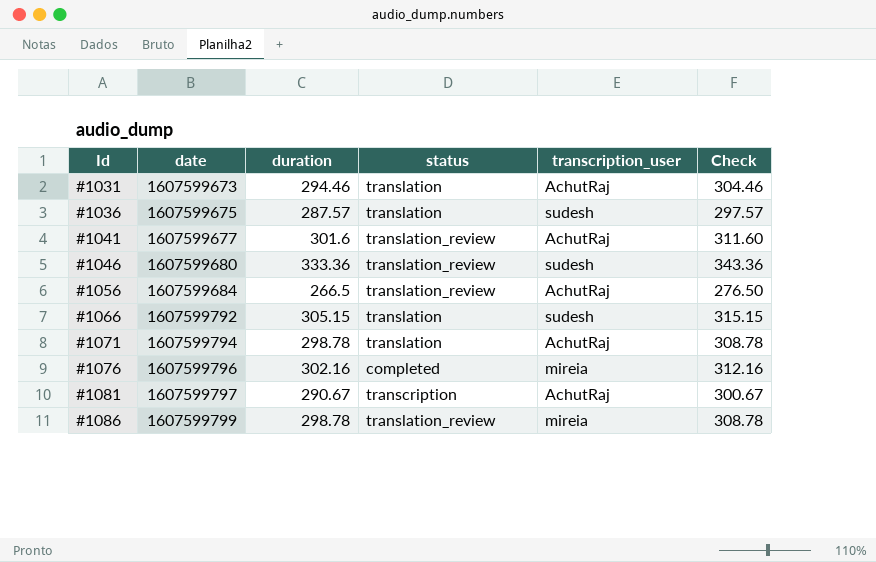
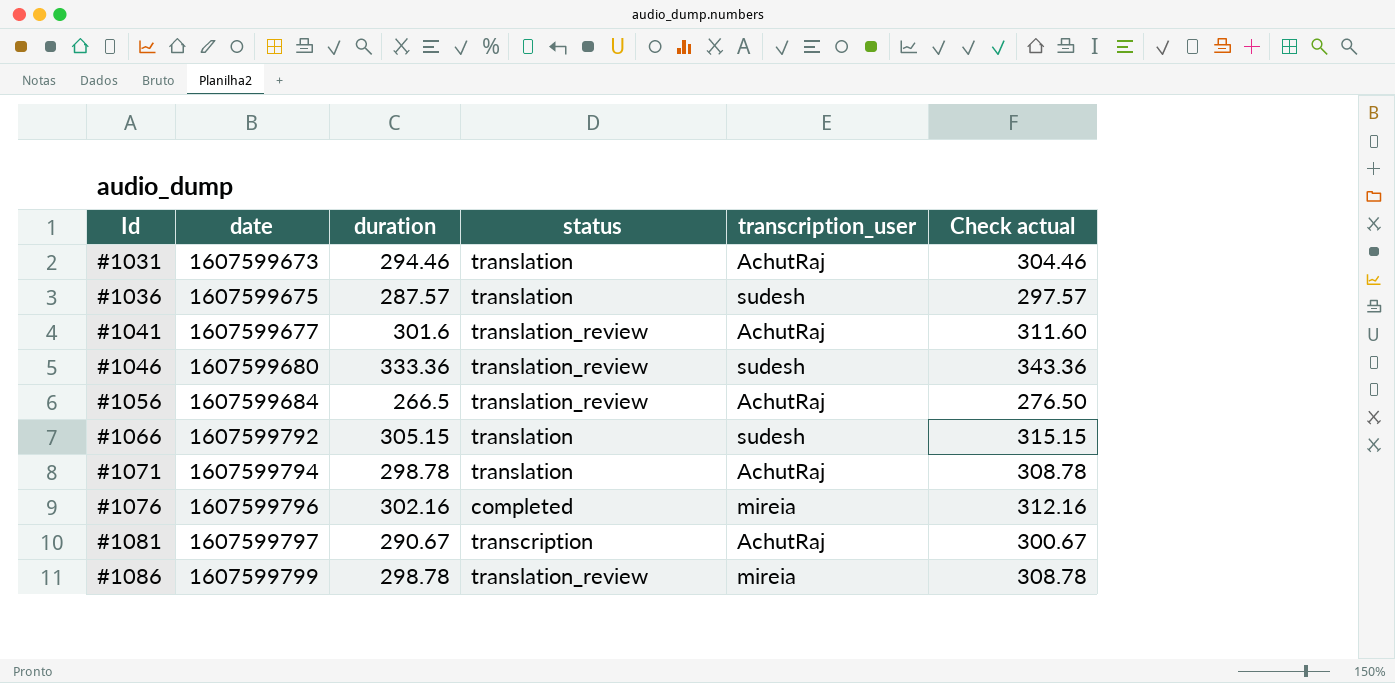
column name: Check -> Check actual

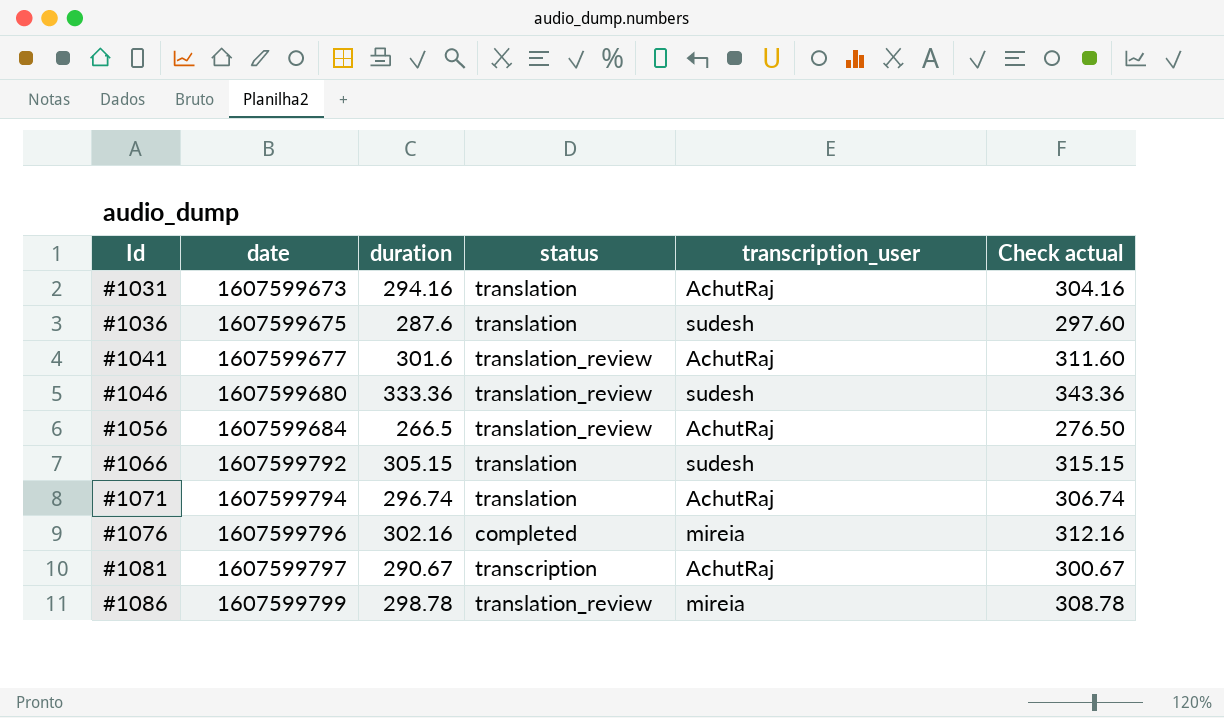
#1031 | duration: 294.46 -> 294.16
#1031 | Check actual: 304.46 -> 304.16
#1036 | duration: 287.57 -> 287.6
#1036 | Check actual: 297.57 -> 297.60
#1071 | duration: 298.78 -> 296.74
#1071 | Check actual: 308.78 -> 306.74

